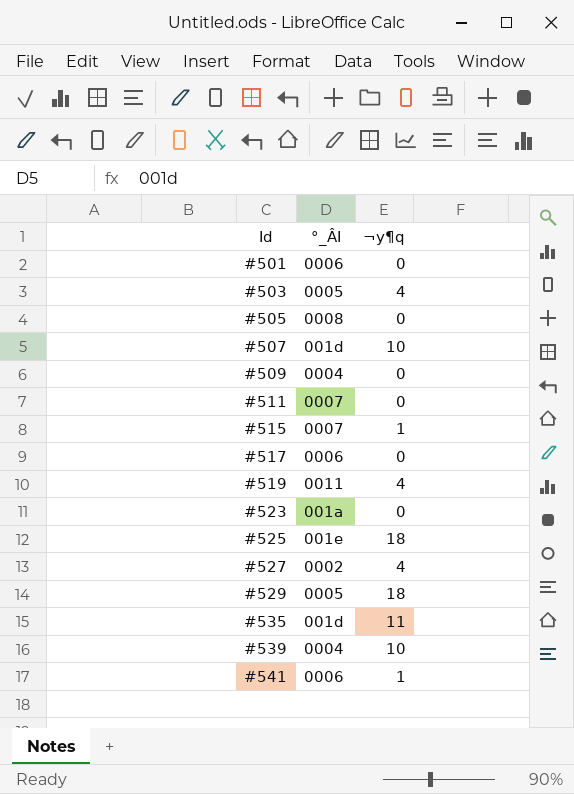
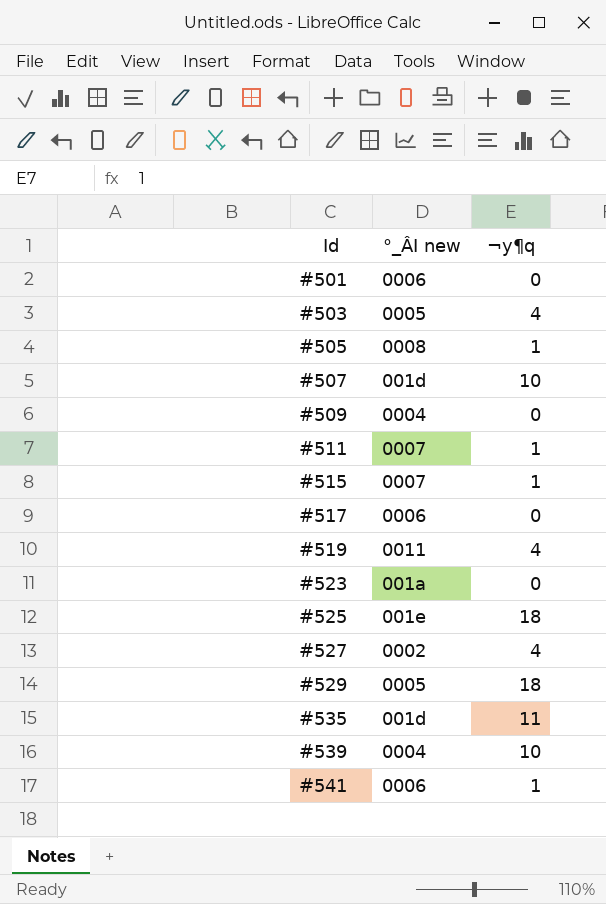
column name: °_ÂI -> °_ÂI new
#505 | ¬y¶q: 0 -> 1
#511 | ¬y¶q: 0 -> 1

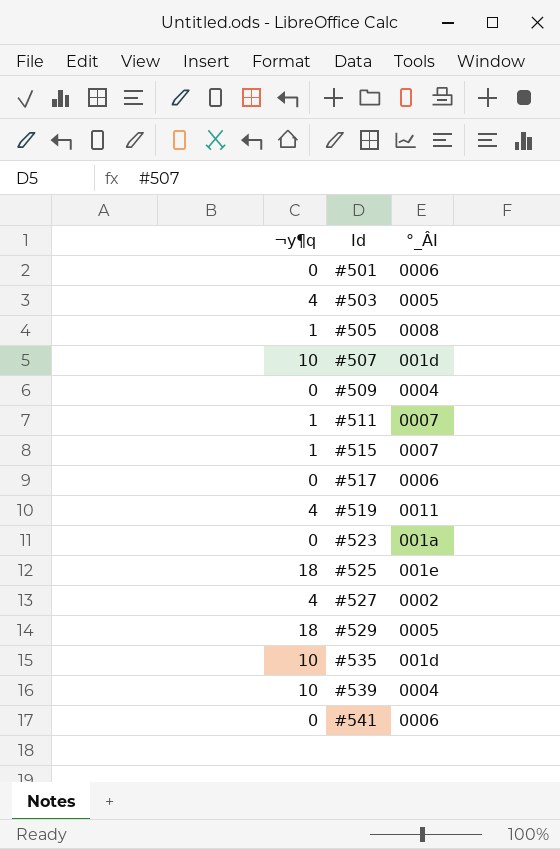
column ¬y¶q | position: 3 -> 1
column name: °_ÂI new -> °_ÂI
#535 | ¬y¶q: 11 -> 10
#541 | ¬y¶q: 1 -> 0

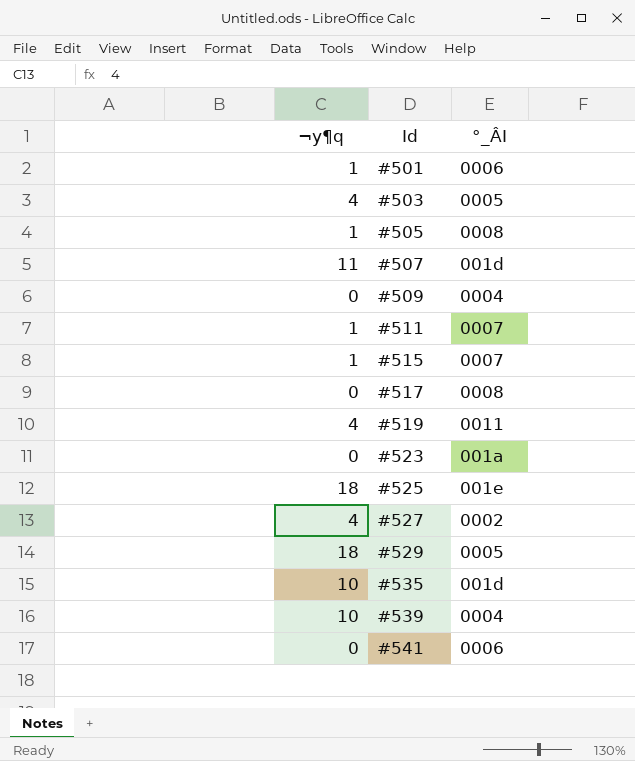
#501 | ¬y¶q: 0 -> 1
#507 | ¬y¶q: 10 -> 11
#517 | °_ÂI: 0006 -> 0008

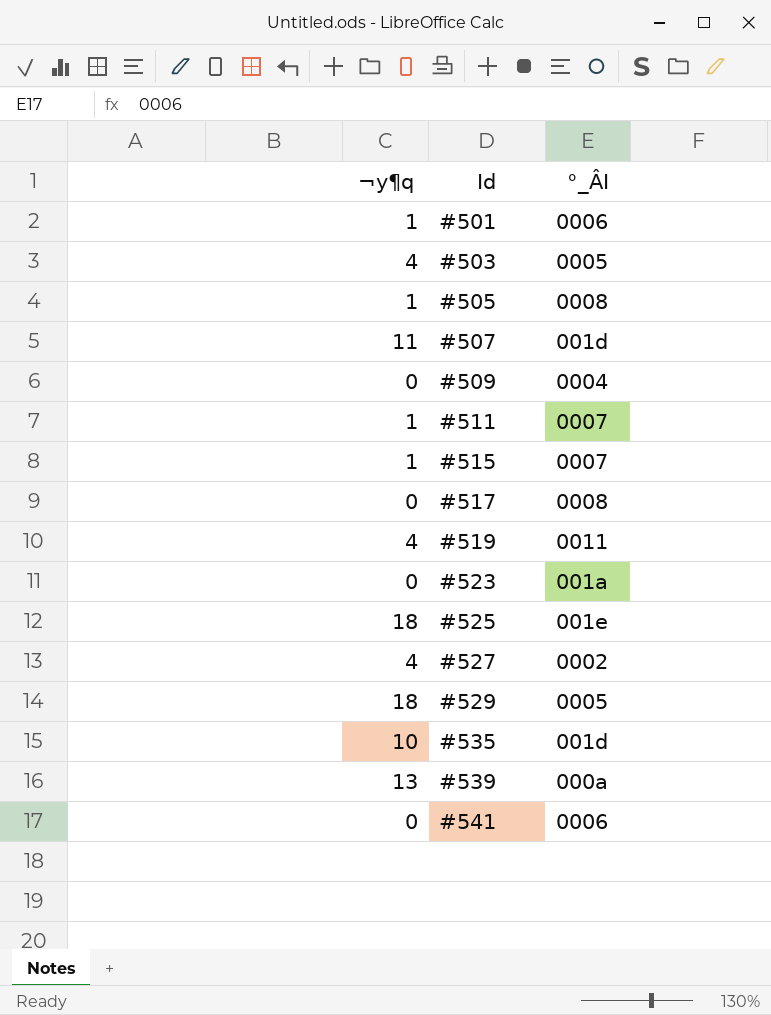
#539 | ¬y¶q: 10 -> 13
#539 | °_ÂI: 0004 -> 000a

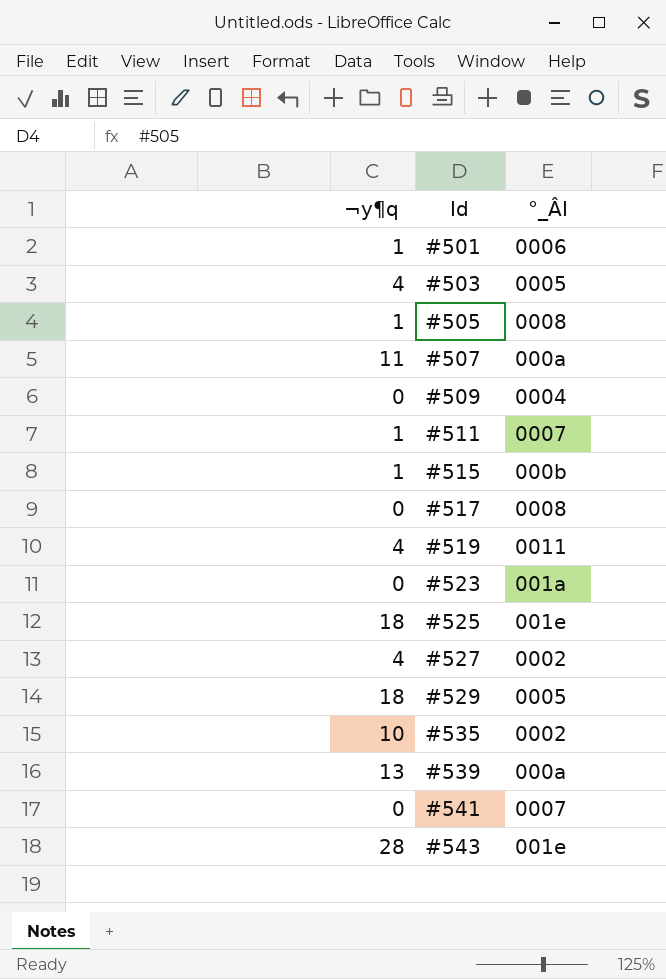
#507 | °_ÂI: 001d -> 000a
#515 | °_ÂI: 0007 -> 000b
#535 | °_ÂI: 001d -> 0002
#541 | °_ÂI: 0006 -> 0007
row #543: none -> 28 | 001e

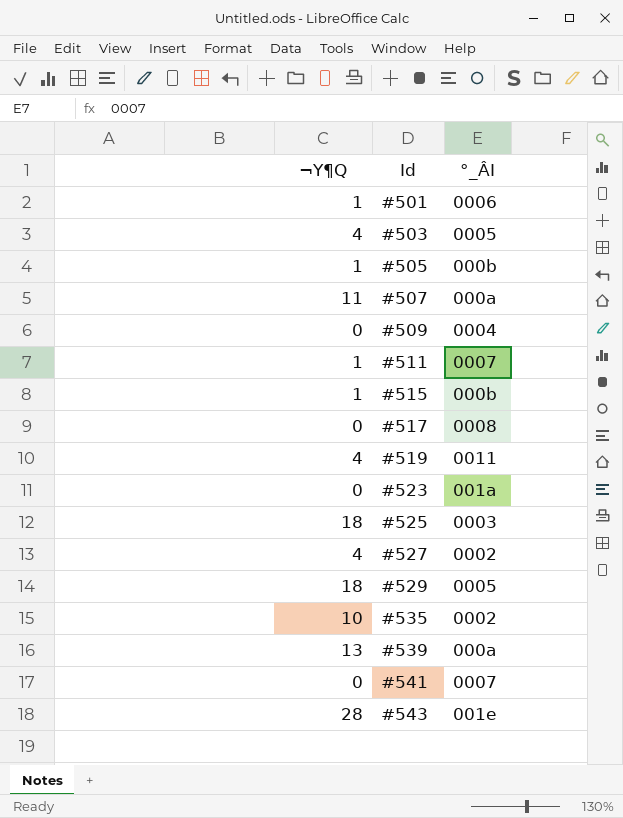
column name: ¬y¶q -> ¬Y¶Q
#505 | °_ÂI: 0008 -> 000b
#525 | °_ÂI: 001e -> 0003

